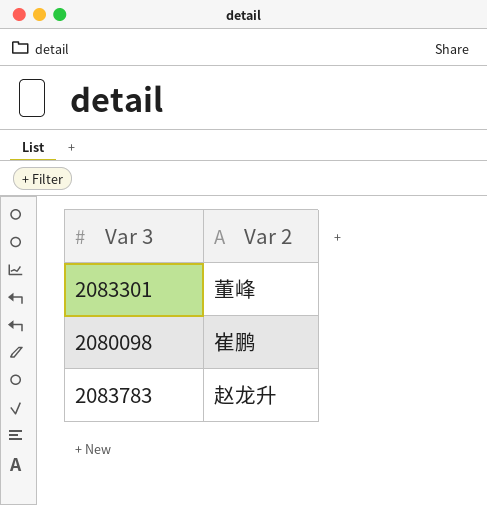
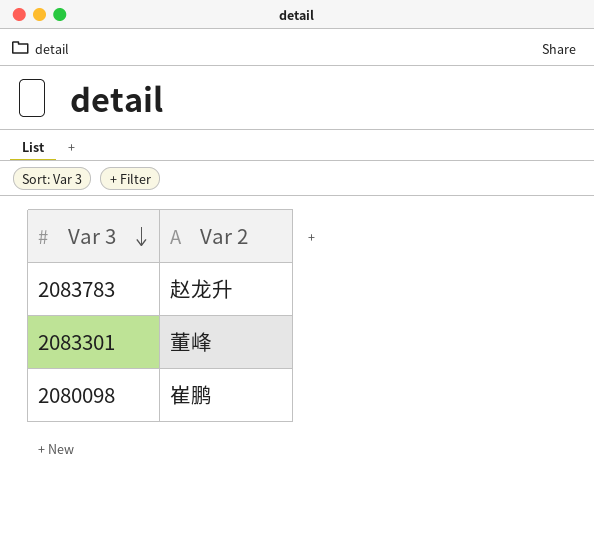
row order: none -> Var 3 descending

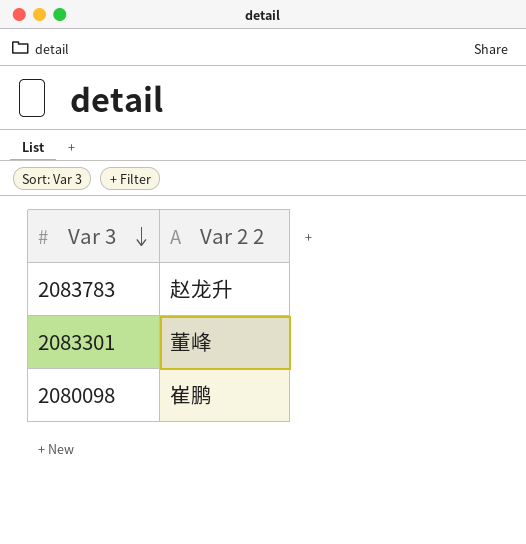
column name: Var 2 -> Var 2 2

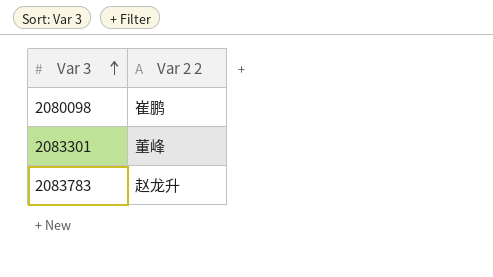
row order: Var 3 descending -> Var 3 ascending

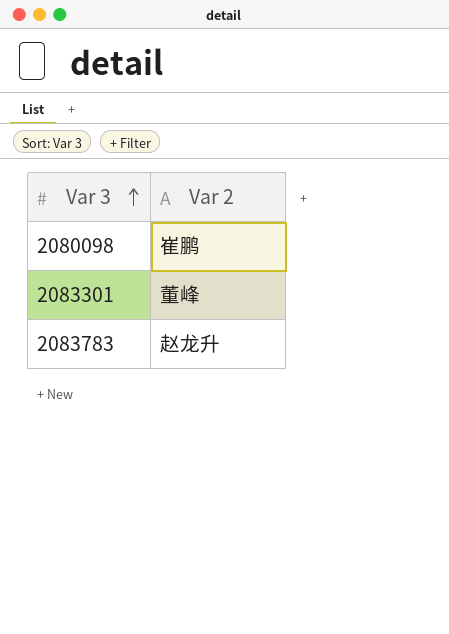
column name: Var 2 2 -> Var 2

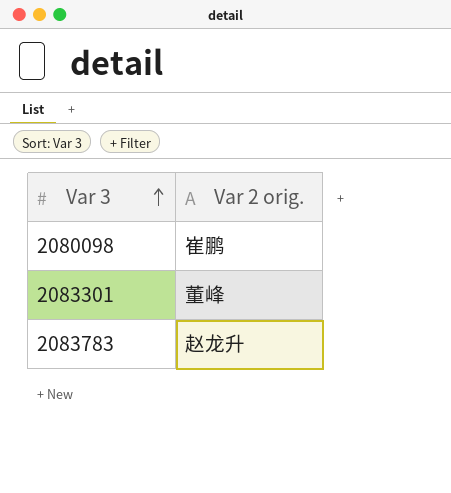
column name: Var 2 -> Var 2 orig.

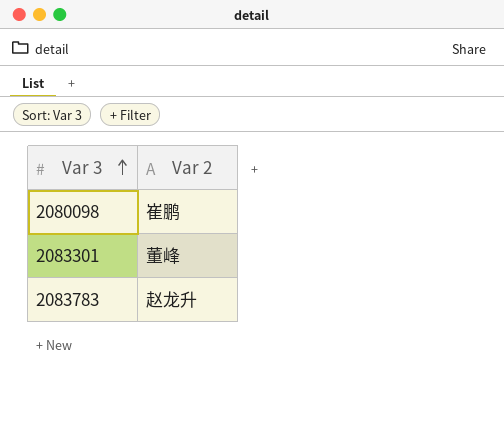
column name: Var 2 orig. -> Var 2

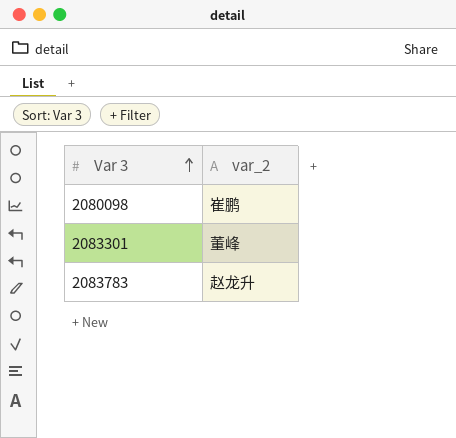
column name: Var 2 -> var_2

